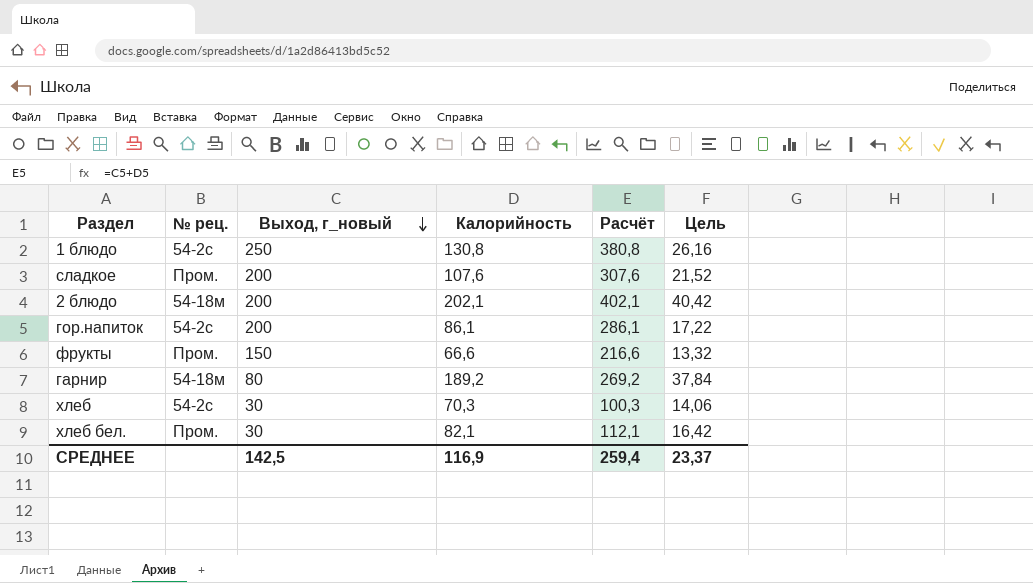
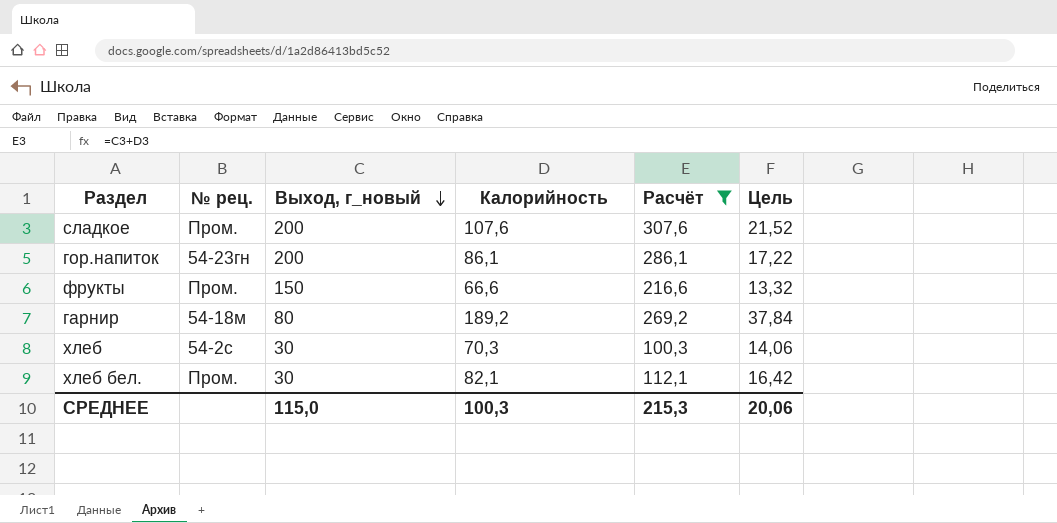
filter: none -> Расчёт <= 307,6
гор.напиток | № рец.: 54-2с -> 54-23гн
СРЕДНЕЕ | Выход, г_новый: 142,5 -> 115,0
СРЕДНЕЕ | Калорийность: 116,9 -> 100,3
СРЕДНЕЕ | Расчёт: 259,4 -> 215,3
СРЕДНЕЕ | Цель: 23,37 -> 20,06

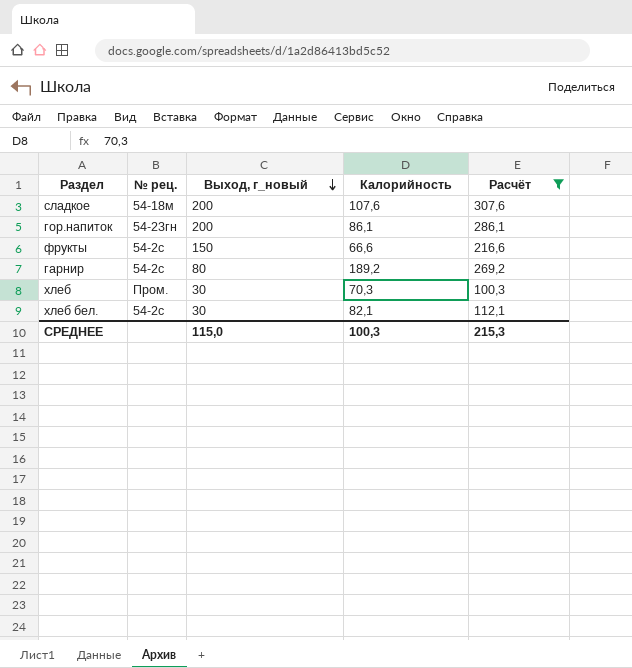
column Цель | formula: [Калорийность] * 0,2 -> none
сладкое | № рец.: Пром. -> 54-18м
фрукты | № рец.: Пром. -> 54-2с
гарнир | № рец.: 54-18м -> 54-2с
хлеб | № рец.: 54-2с -> Пром.
хлеб бел. | № рец.: Пром. -> 54-2с

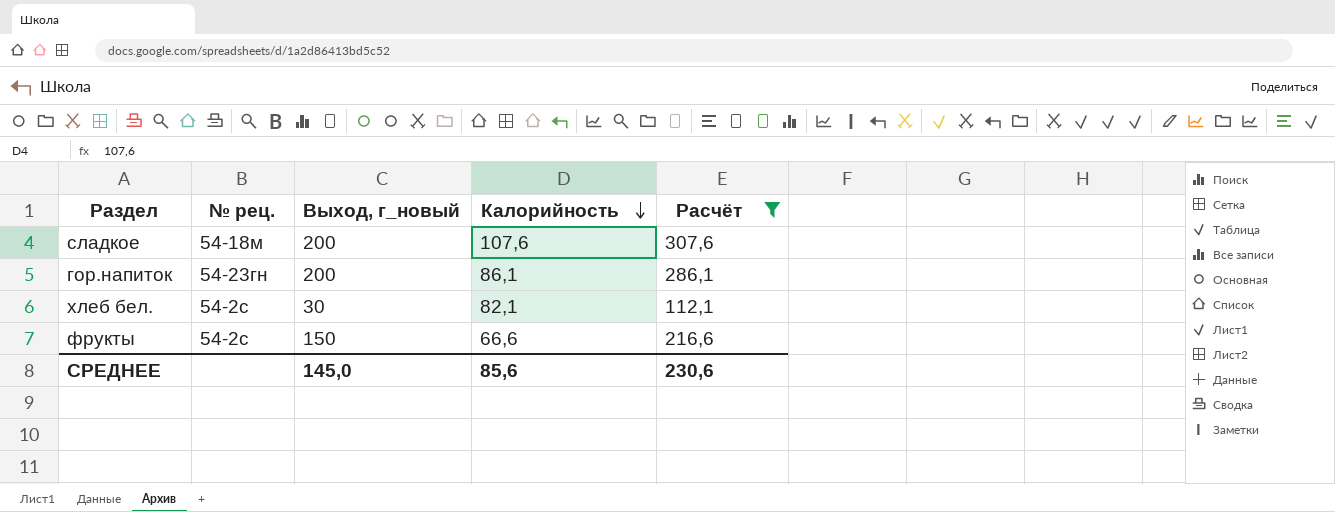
row order: Выход, г_новый descending -> Калорийность descending
row гарнир: 54-2с | 80 | 189,2 | 269,2 -> none
row хлеб: Пром. | 30 | 70,3 | 100,3 -> none
СРЕДНЕЕ | Выход, г_новый: 115,0 -> 145,0
СРЕДНЕЕ | Калорийность: 100,3 -> 85,6
СРЕДНЕЕ | Расчёт: 215,3 -> 230,6

